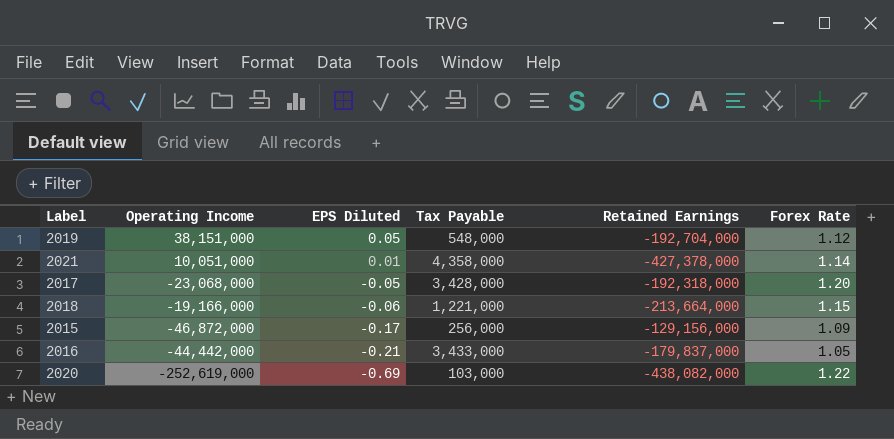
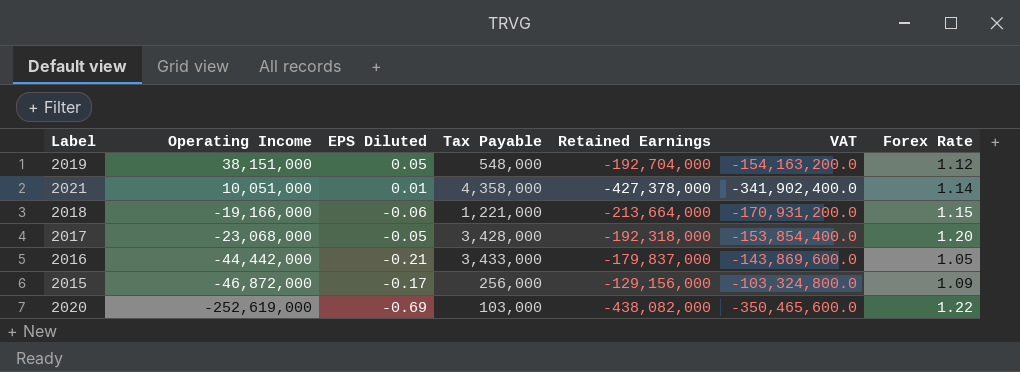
row order: EPS Diluted descending -> Operating Income descending
column VAT | formula: none -> [Retained Earnings] * 0.8

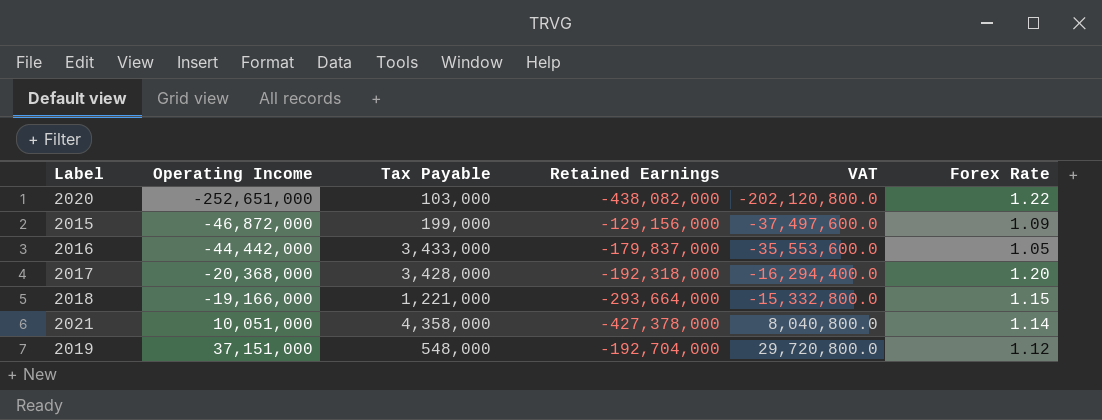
row order: Operating Income descending -> Operating Income ascending
column EPS Diluted | position: 3 -> none
column VAT | formula: [Retained Earnings] * 0.8 -> [Operating Income] * 0.8
2020 | Operating Income: -252,619,000 -> -252,651,000
2015 | Tax Payable: 256,000 -> 199,000
2017 | Operating Income: -23,068,000 -> -20,368,000
2018 | Retained Earnings: -213,664,000 -> -293,664,000
2019 | Operating Income: 38,151,000 -> 37,151,000

